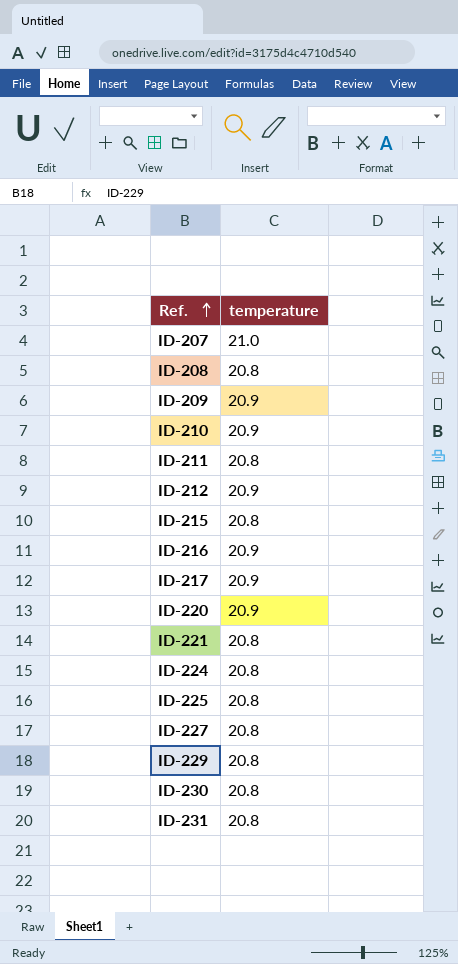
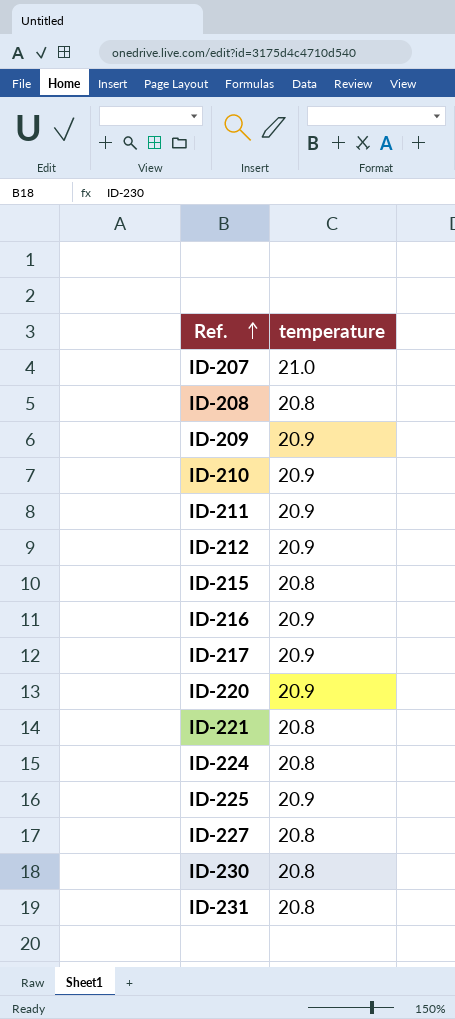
row ID-229: 20.8 -> none
ID-211 | temperature: 20.8 -> 20.9
ID-225 | temperature: 20.8 -> 20.9

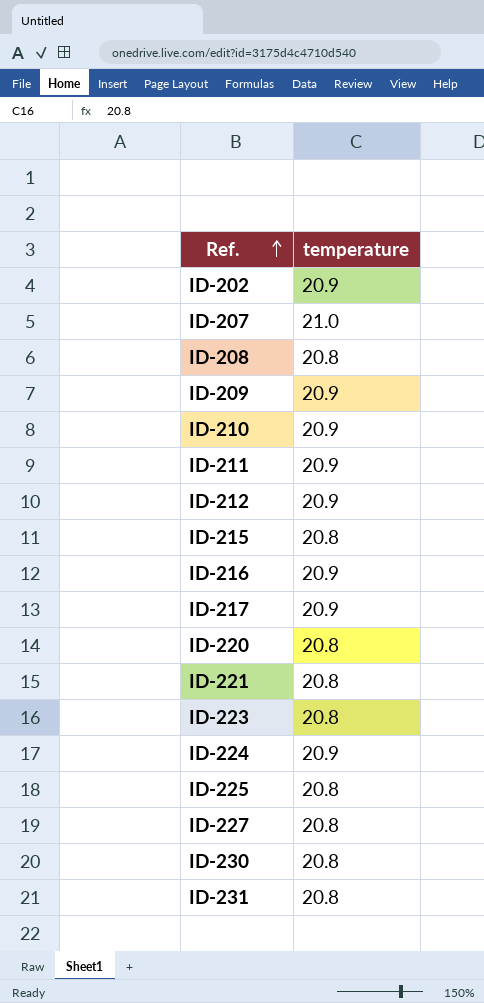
row ID-202: none -> 20.9
ID-220 | temperature: 20.9 -> 20.8
row ID-223: none -> 20.8
ID-224 | temperature: 20.8 -> 20.9
ID-225 | temperature: 20.9 -> 20.8

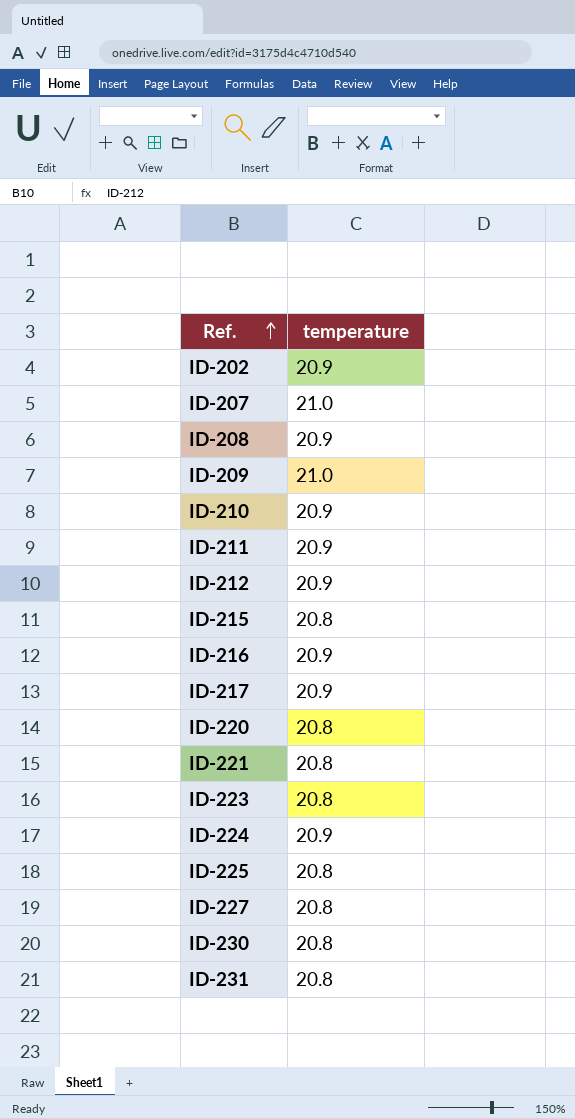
ID-208 | temperature: 20.8 -> 20.9
ID-209 | temperature: 20.9 -> 21.0

